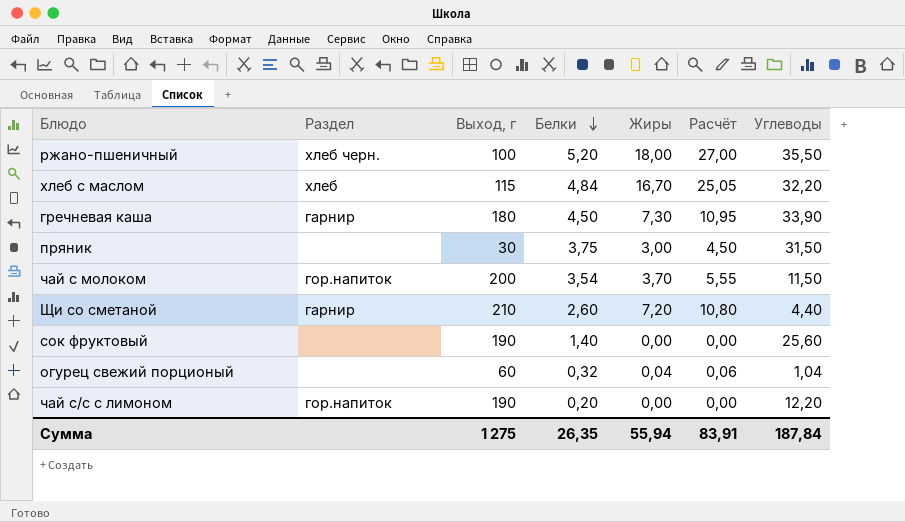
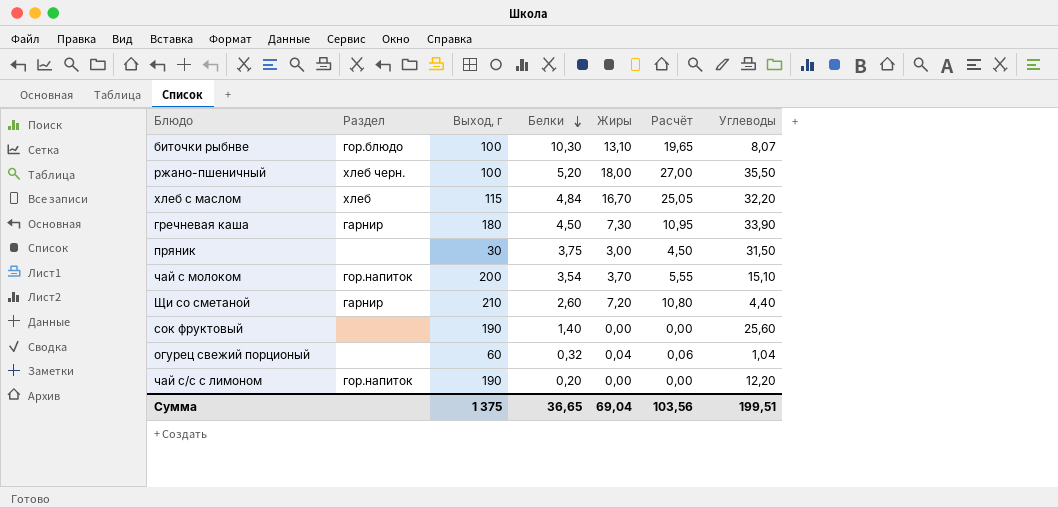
row биточки рыбнве: none -> гор.блюдо | 100 | 10,30 | 13,10 | 19,65 | 8,07
чай с молоком | Углеводы: 11,50 -> 15,10
Сумма | Выход, г: 1 275 -> 1 375
Сумма | Белки: 26,35 -> 36,65
Сумма | Жиры: 55,94 -> 69,04
Сумма | Расчёт: 83,91 -> 103,56
Сумма | Углеводы: 187,84 -> 199,51

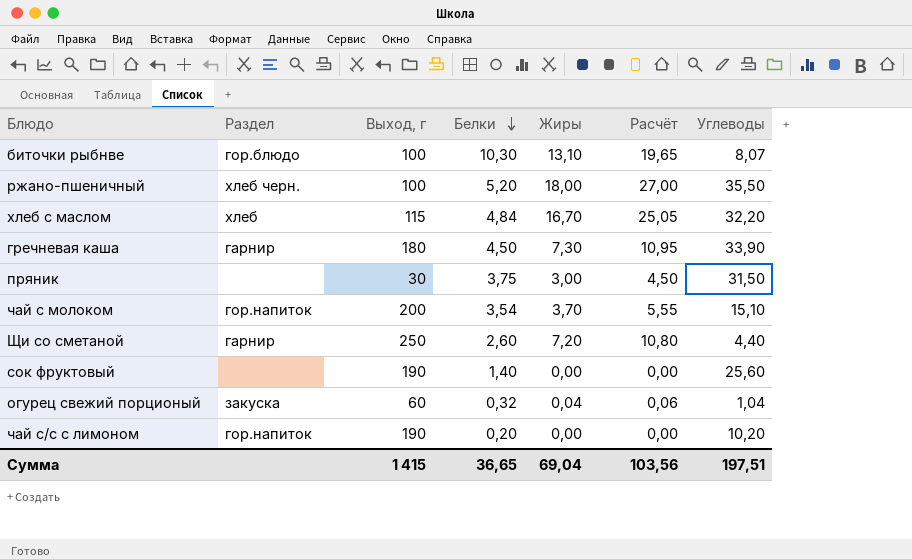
Щи со сметаной | Выход, г: 210 -> 250
огурец свежий порционый | Раздел: none -> закуска
чай с/с с лимоном | Углеводы: 12,20 -> 10,20
Сумма | Выход, г: 1 375 -> 1 415
Сумма | Углеводы: 199,51 -> 197,51

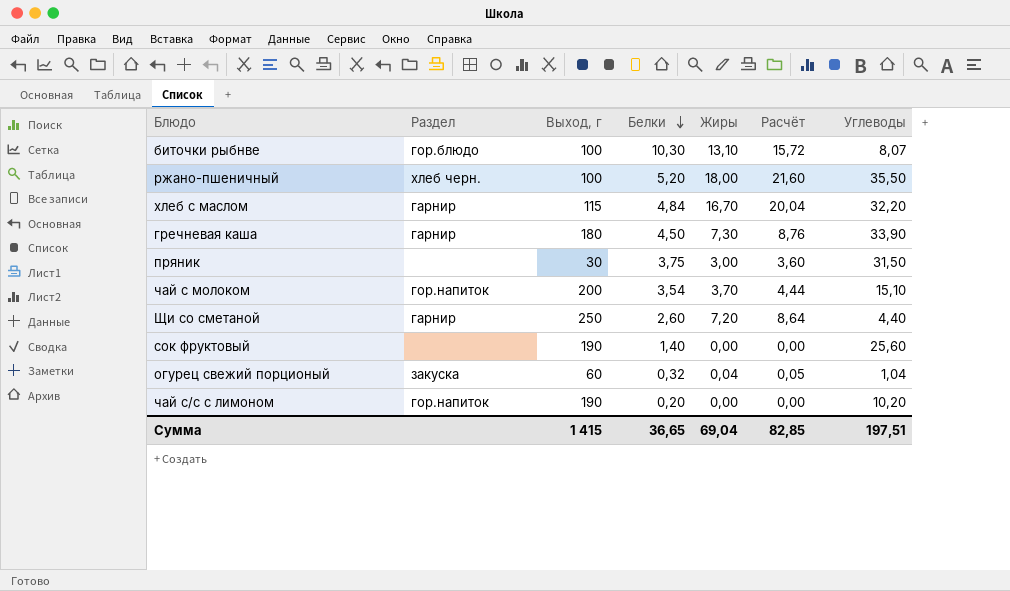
column Расчёт | formula: [Жиры] * 1,5 -> [Жиры] * 1,2
хлеб с маслом | Раздел: хлеб -> гарнир
Сумма | Расчёт: 103,56 -> 82,85

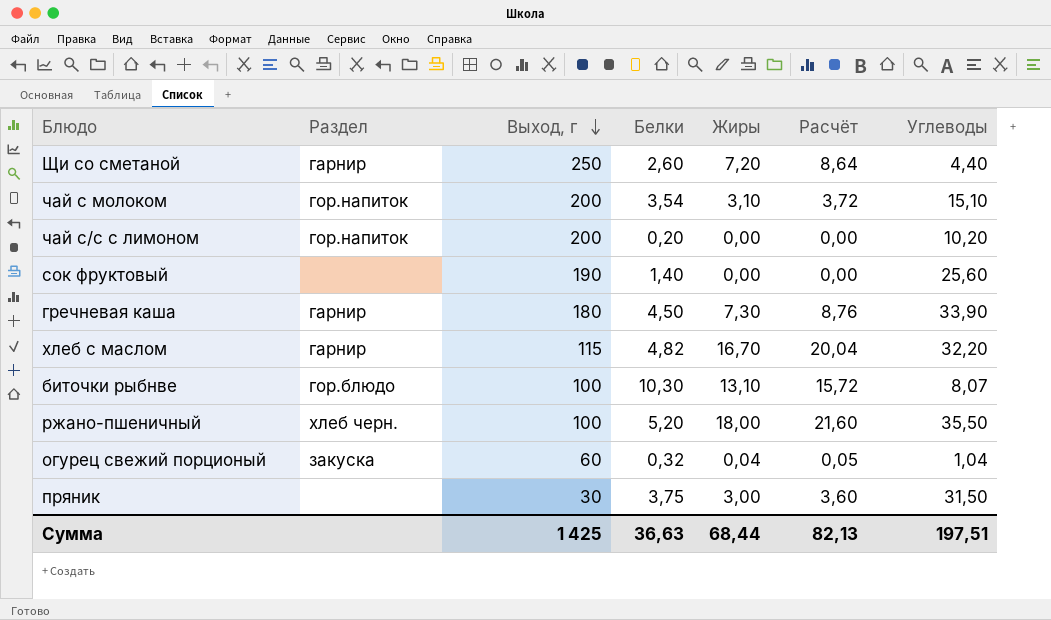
row order: Белки descending -> Выход, г descending
чай с молоком | Жиры: 3,70 -> 3,10
чай с молоком | Расчёт: 4,44 -> 3,72
чай с/с с лимоном | Выход, г: 190 -> 200
хлеб с маслом | Белки: 4,84 -> 4,82
Сумма | Выход, г: 1 415 -> 1 425
Сумма | Белки: 36,65 -> 36,63
Сумма | Жиры: 69,04 -> 68,44
Сумма | Расчёт: 82,85 -> 82,13

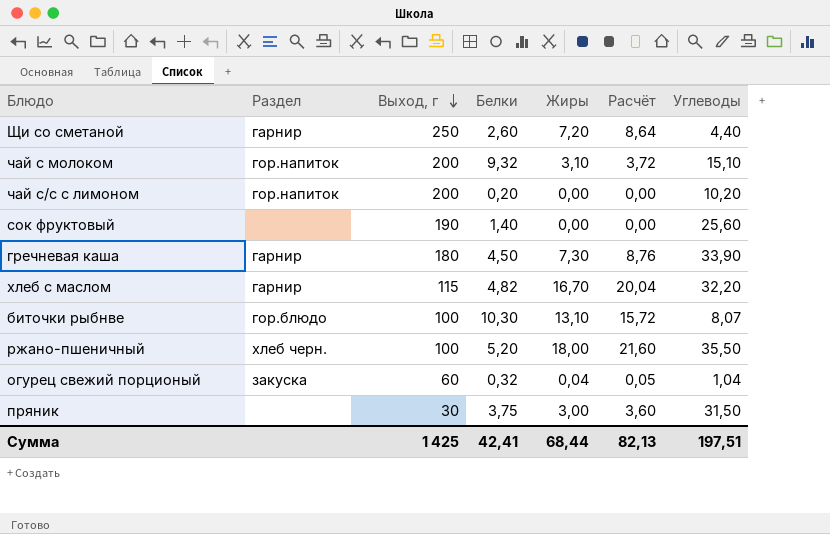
чай с молоком | Белки: 3,54 -> 9,32
Сумма | Белки: 36,63 -> 42,41

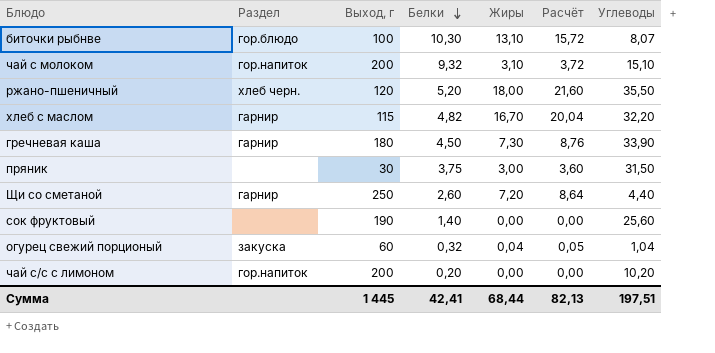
row order: Выход, г descending -> Белки descending
ржано-пшеничный | Выход, г: 100 -> 120
Сумма | Выход, г: 1 425 -> 1 445

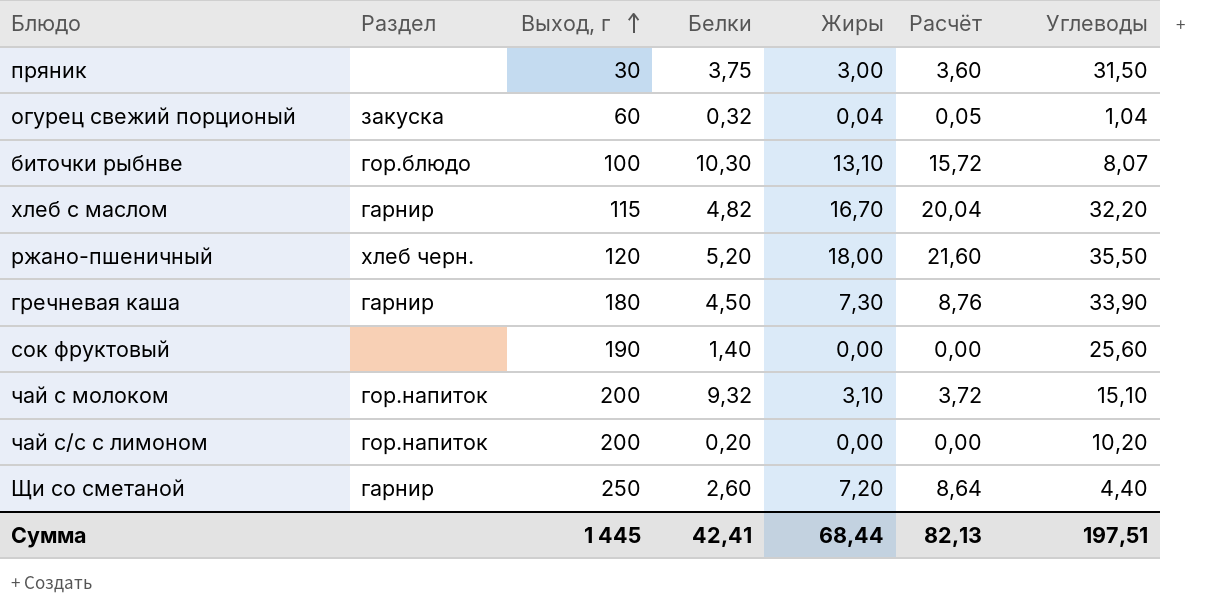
row order: Белки descending -> Выход, г ascending

